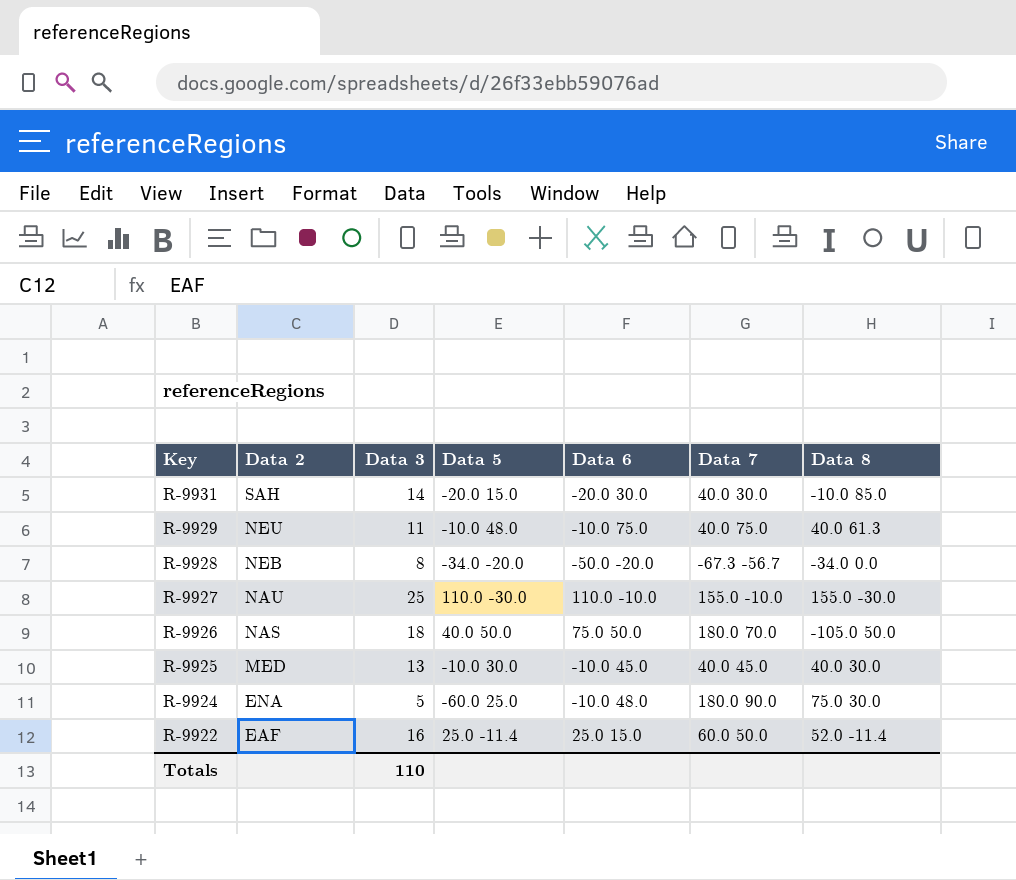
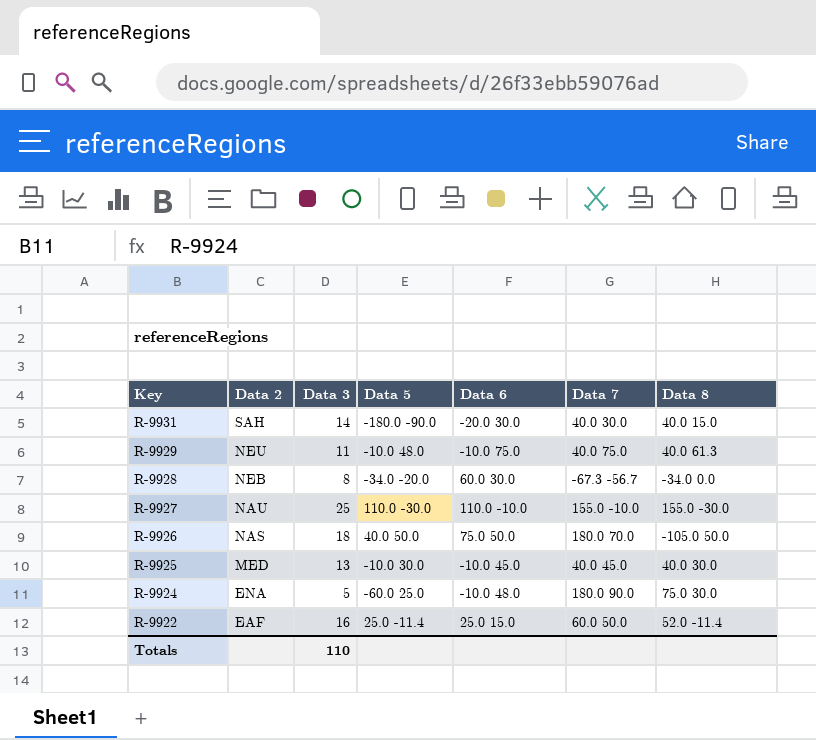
R-9931 | Data 5: -20.0 15.0 -> -180.0 -90.0
R-9931 | Data 8: -10.0 85.0 -> 40.0 15.0
R-9928 | Data 6: -50.0 -20.0 -> 60.0 30.0

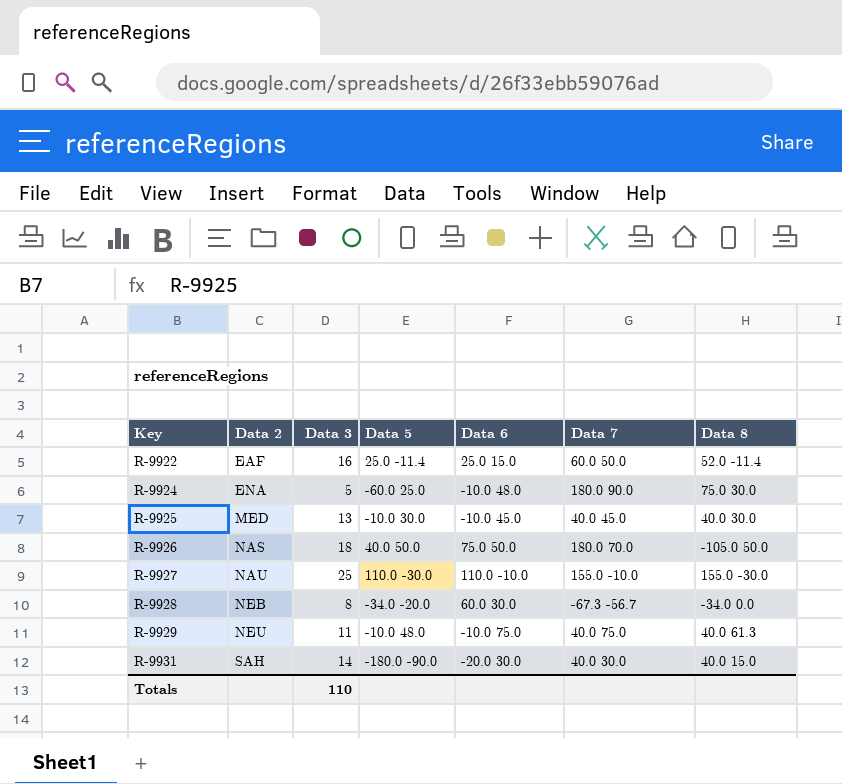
row order: Key descending -> Key ascending

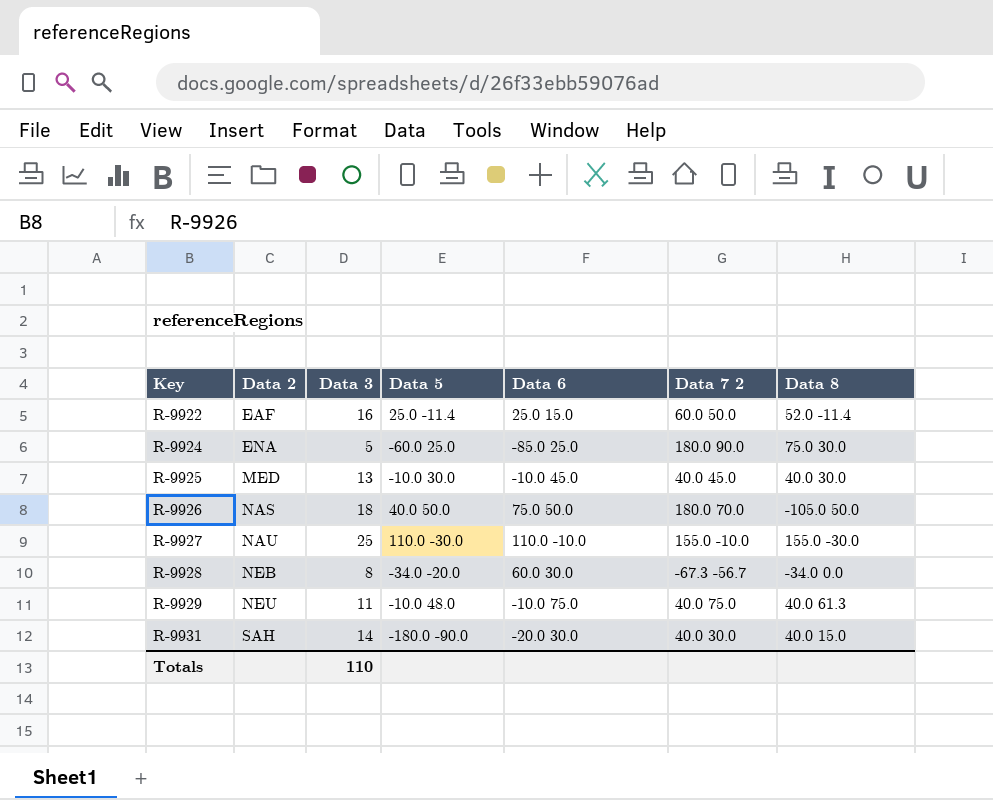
column name: Data 7 -> Data 7 2
R-9924 | Data 6: -10.0 48.0 -> -85.0 25.0

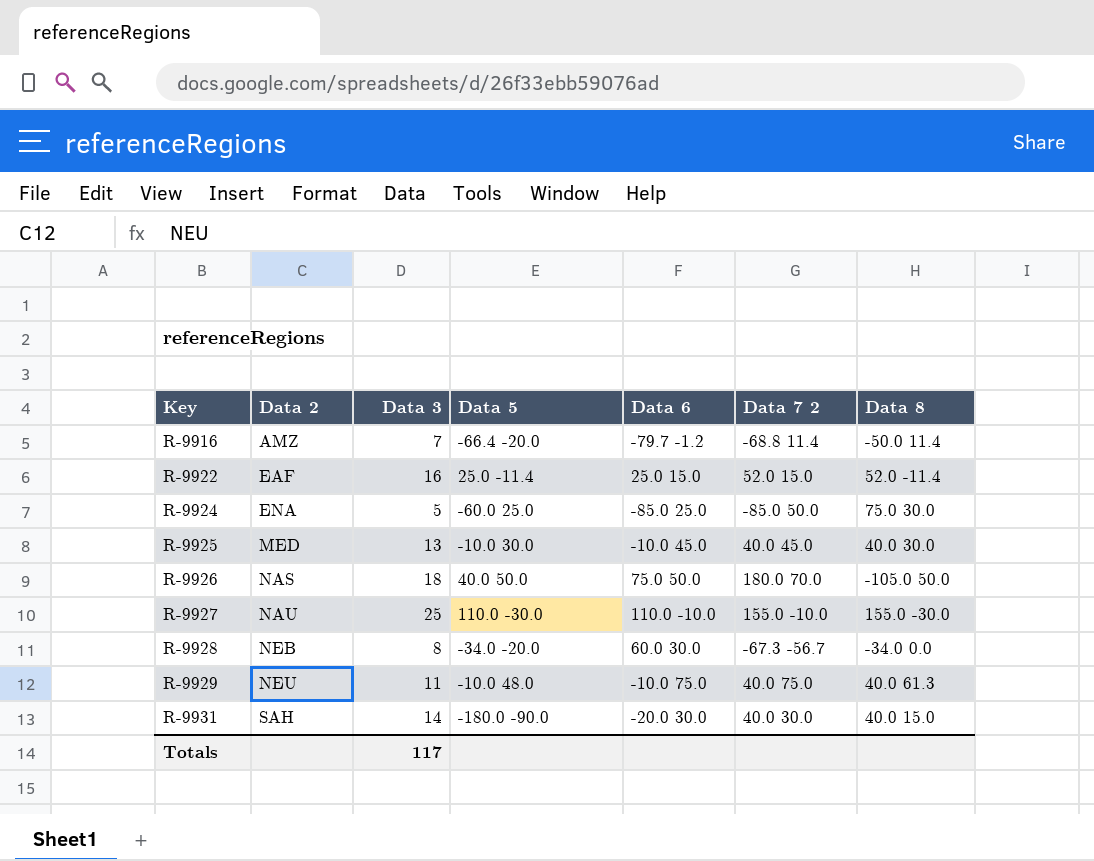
row R-9916: none -> AMZ | 7 | -66.4 -20.0 | -79.7 -1.2 | -68.8 11.4 | -50.0 11.4
R-9922 | Data 7 2: 60.0 50.0 -> 52.0 15.0
R-9924 | Data 7 2: 180.0 90.0 -> -85.0 50.0
Totals | Data 3: 110 -> 117

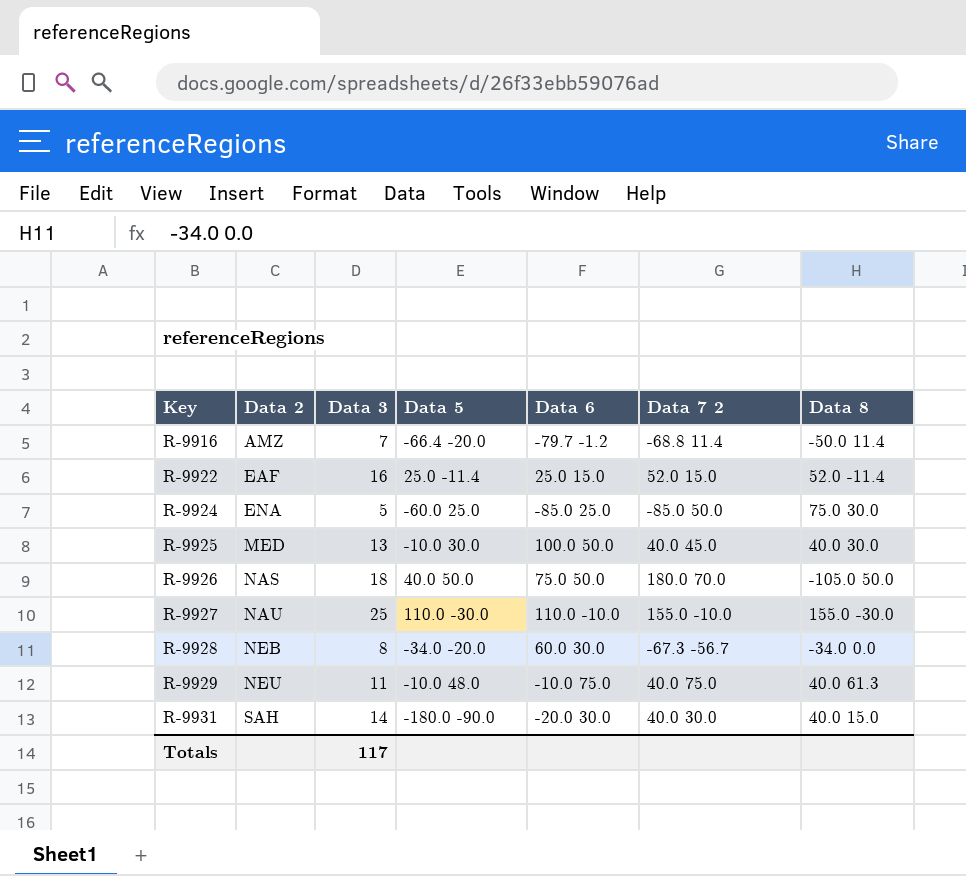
R-9925 | Data 6: -10.0 45.0 -> 100.0 50.0

